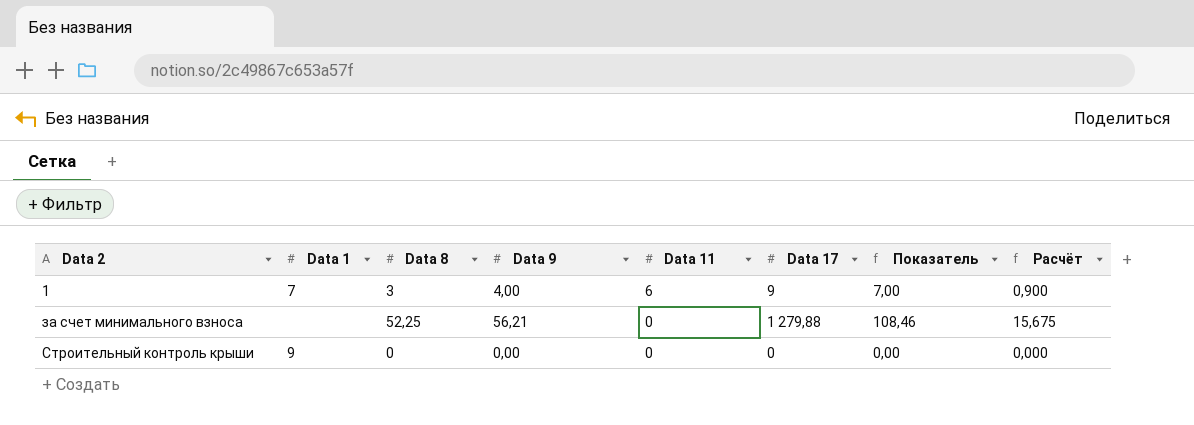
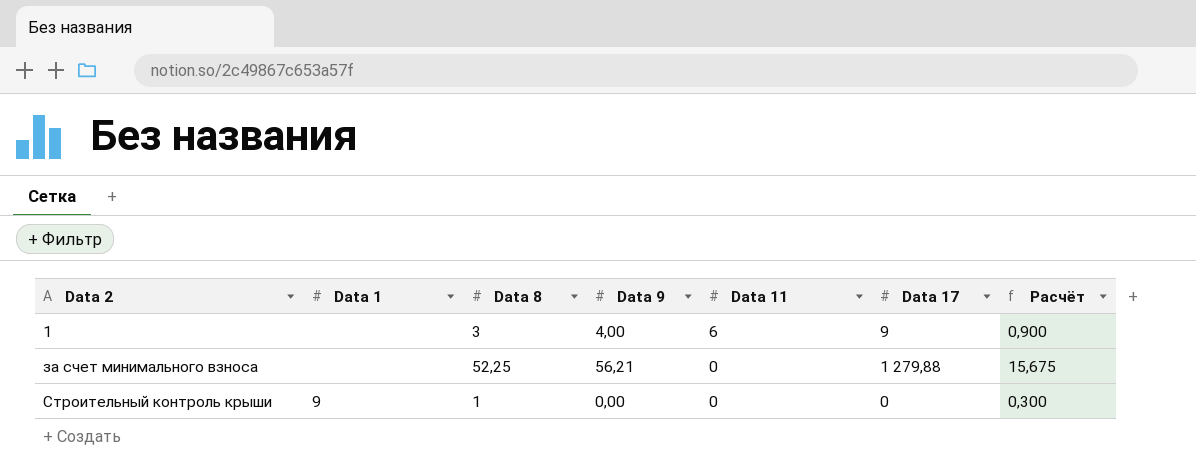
column Показатель | formula: [Data 8] + [Data 9] -> none
1 | Data 1: 7 -> none
Строительный контроль крыши | Data 8: 0 -> 1
Строительный контроль крыши | Расчёт: 0,000 -> 0,300

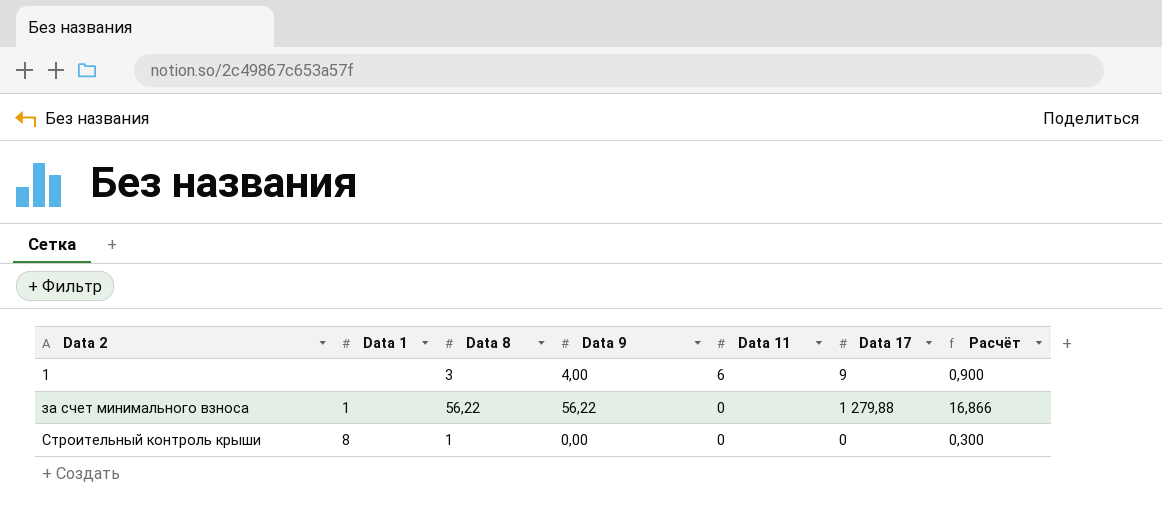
за счет минимального взноса | Data 1: none -> 1
за счет минимального взноса | Data 8: 52,25 -> 56,22
за счет минимального взноса | Data 9: 56,21 -> 56,22
за счет минимального взноса | Расчёт: 15,675 -> 16,866
Строительный контроль крыши | Data 1: 9 -> 8

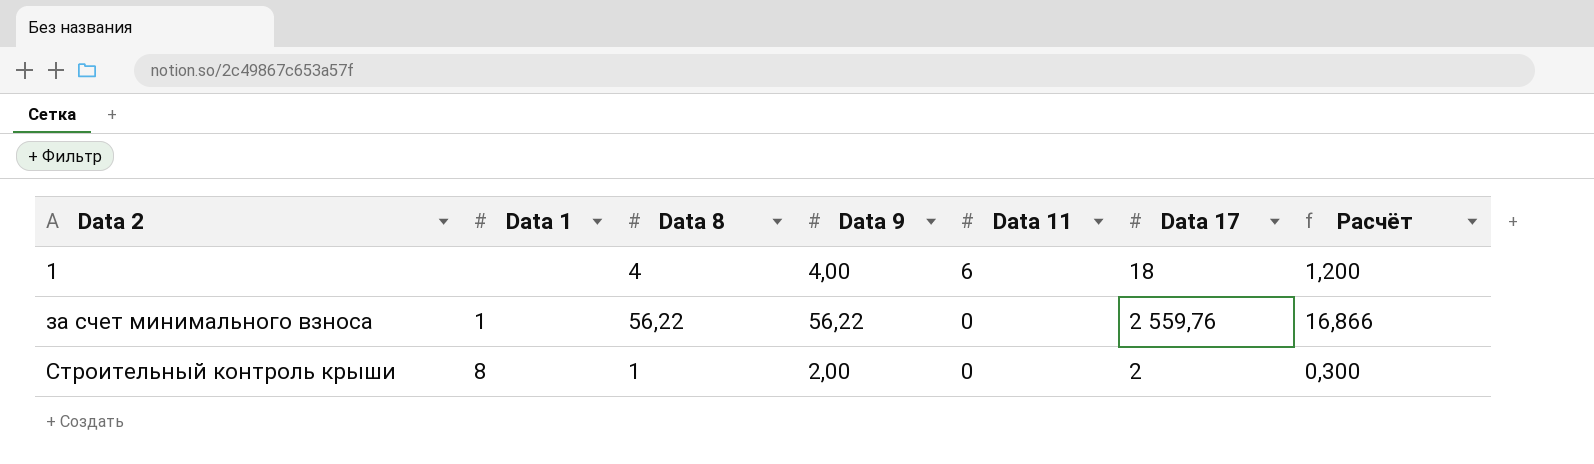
1 | Data 8: 3 -> 4
1 | Data 17: 9 -> 18
1 | Расчёт: 0,900 -> 1,200
за счет минимального взноса | Data 17: 1 279,88 -> 2 559,76
Строительный контроль крыши | Data 9: 0,00 -> 2,00
Строительный контроль крыши | Data 17: 0 -> 2

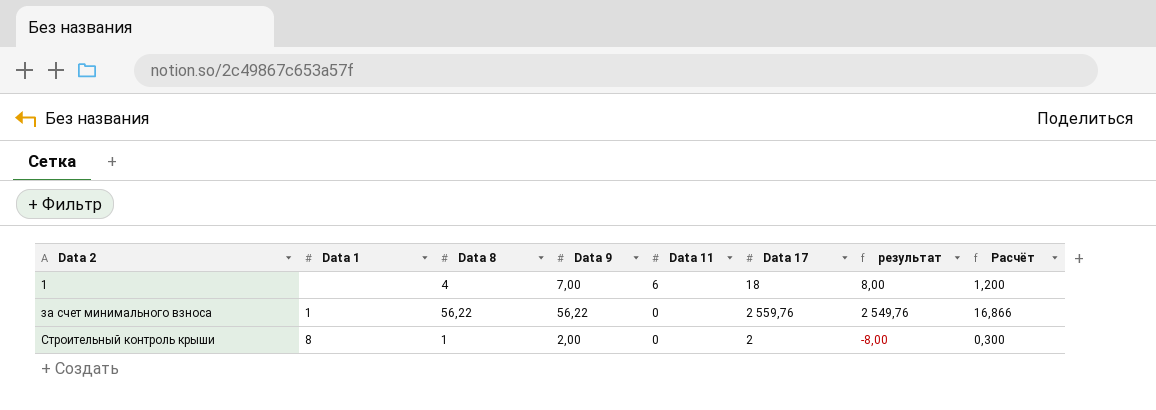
column результат | formula: none -> [Data 17] - 10
1 | Data 9: 4,00 -> 7,00

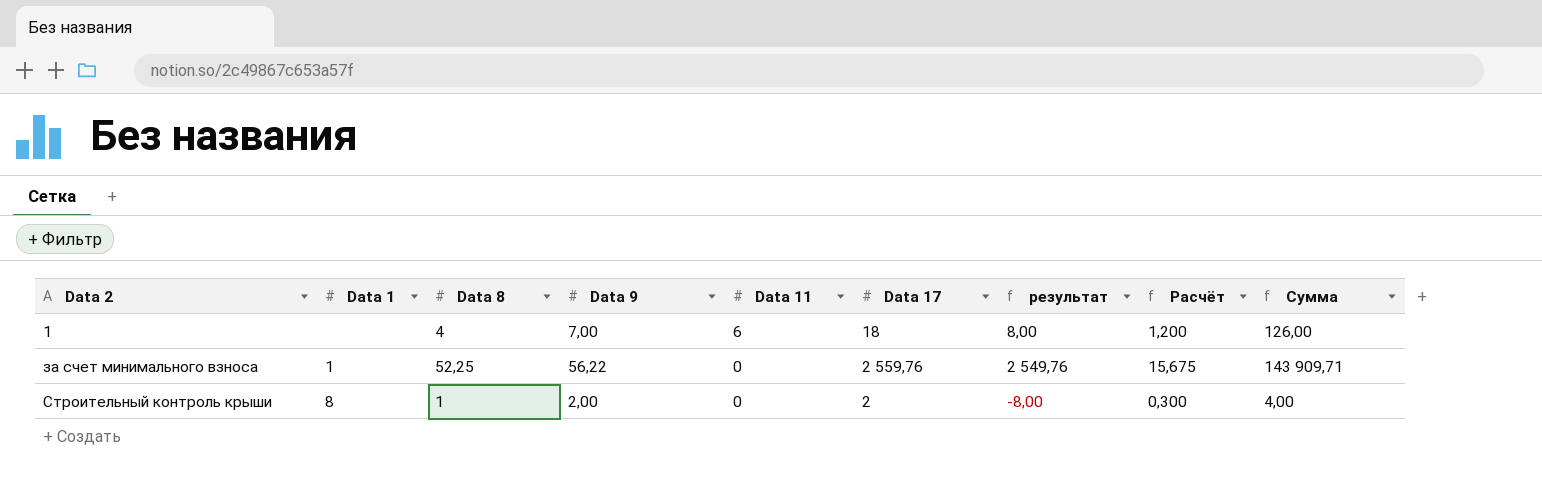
column Сумма | formula: none -> [Data 9] * [Data 17]
за счет минимального взноса | Data 8: 56,22 -> 52,25
за счет минимального взноса | Расчёт: 16,866 -> 15,675

